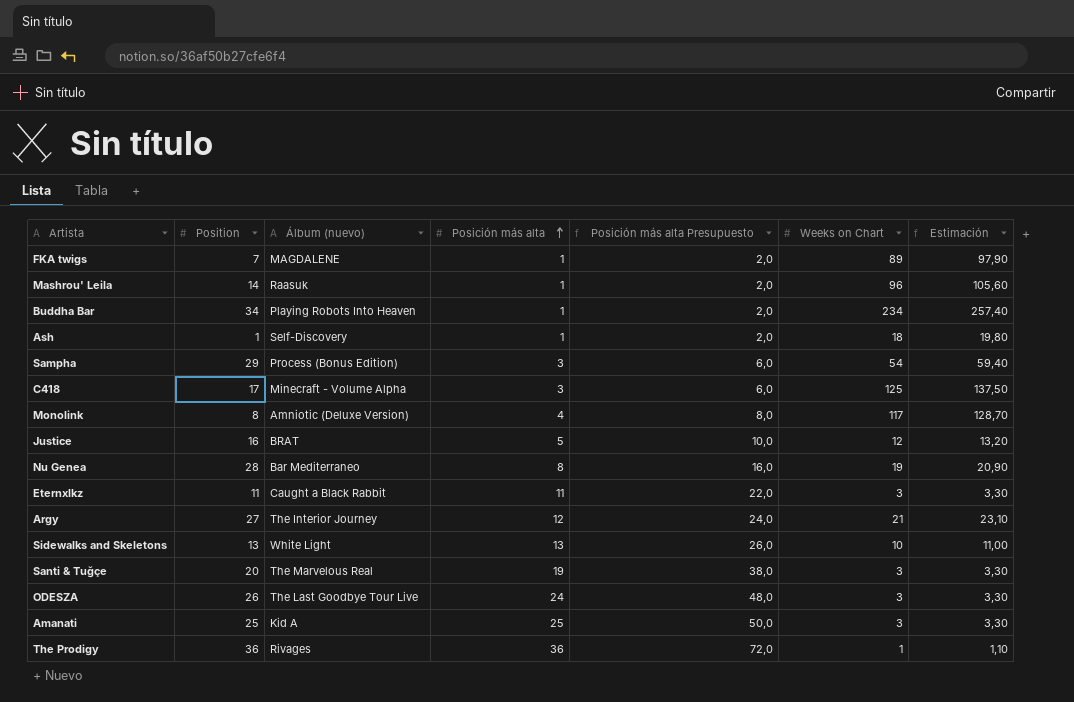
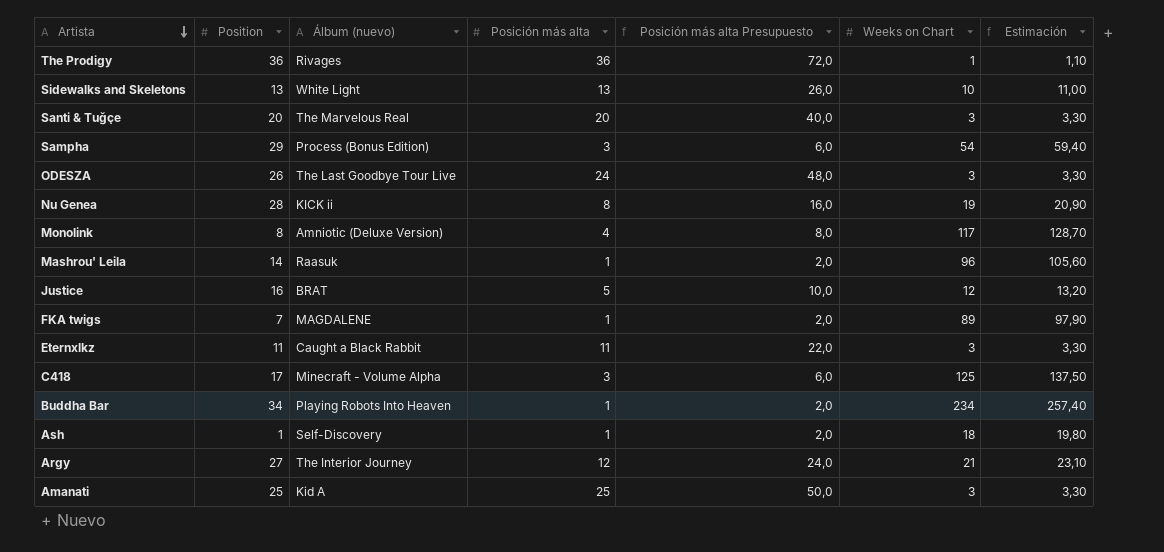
row order: Posición más alta ascending -> Artista descending
Santi & Tuğçe | Posición más alta: 19 -> 20
Santi & Tuğçe | Posición más alta Presupuesto: 38,0 -> 40,0
Nu Genea | Álbum (nuevo): Bar Mediterraneo -> KICK ii

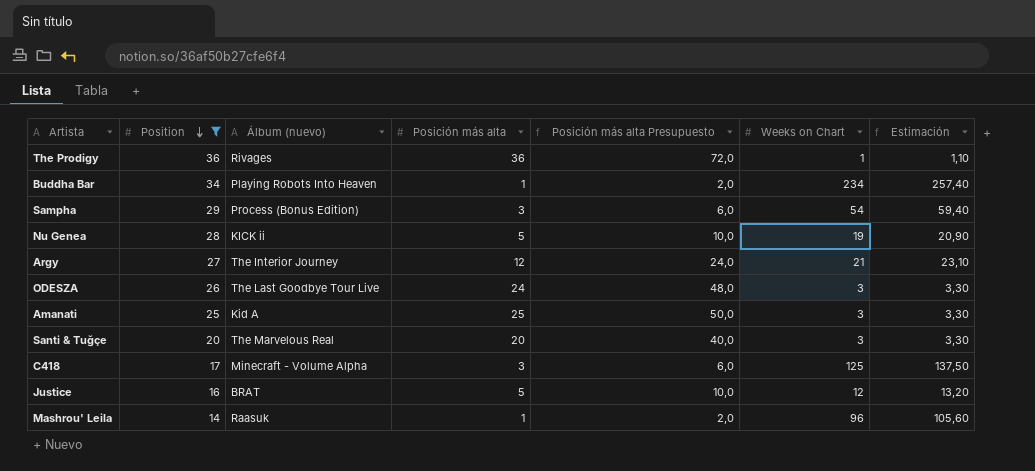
filter: none -> Position >= 14
row order: Artista descending -> Position descending
Nu Genea | Posición más alta: 8 -> 5
Nu Genea | Posición más alta Presupuesto: 16,0 -> 10,0

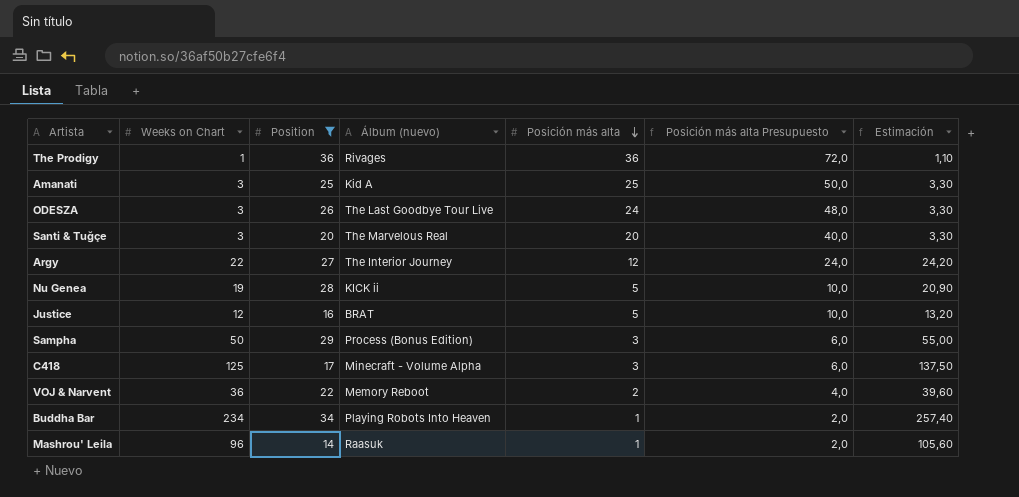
row order: Position descending -> Posición más alta descending
column Weeks on Chart | position: 6 -> 2
Argy | Weeks on Chart: 21 -> 22
Argy | Estimación: 23,10 -> 24,20
Sampha | Weeks on Chart: 54 -> 50
Sampha | Estimación: 59,40 -> 55,00
row VOJ & Narvent: none -> 36 | 22 | Memory Reboot | 2 | 4,0 | 39,60

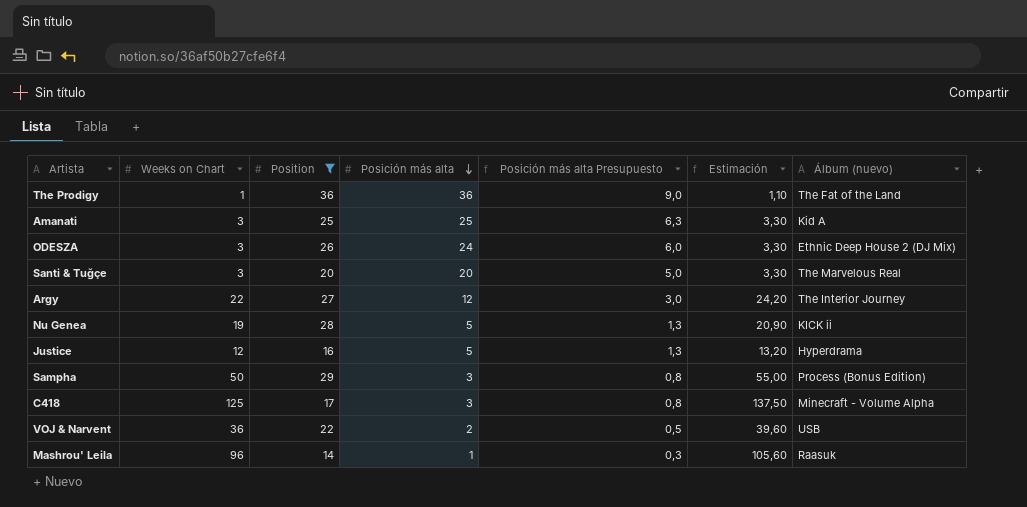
column Posición más alta Presupuesto | formula: [Posición más alta] * 2 -> [Posición más alta] * 0,25
column Álbum (nuevo) | position: 4 -> 7
row Buddha Bar: 234 | 34 | Playing Robots Into Heaven | 1 | 2,0 | 257,40 -> none
The Prodigy | Álbum (nuevo): Rivages -> The Fat of the Land
ODESZA | Álbum (nuevo): The Last Goodbye Tour Live -> Ethnic Deep House 2 (DJ Mix)
Justice | Álbum (nuevo): BRAT -> Hyperdrama
VOJ & Narvent | Álbum (nuevo): Memory Reboot -> USB

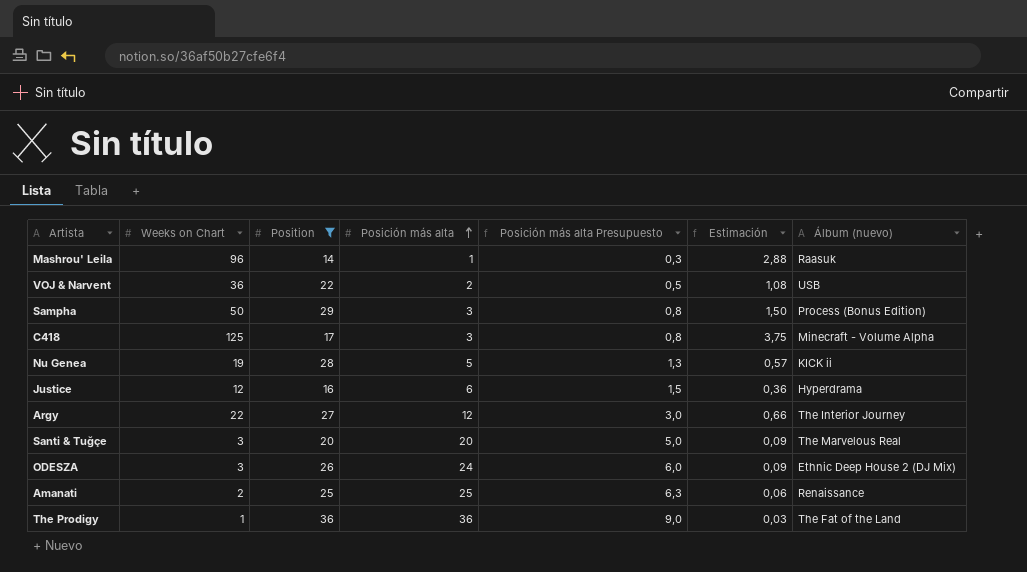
row order: Posición más alta descending -> Posición más alta ascending
column Estimación | formula: [Weeks on Chart] * 1,1 -> [Weeks on Chart] * 0,03
Justice | Posición más alta: 5 -> 6
Justice | Posición más alta Presupuesto: 1,3 -> 1,5
Amanati | Weeks on Chart: 3 -> 2
Amanati | Álbum (nuevo): Kid A -> Renaissance

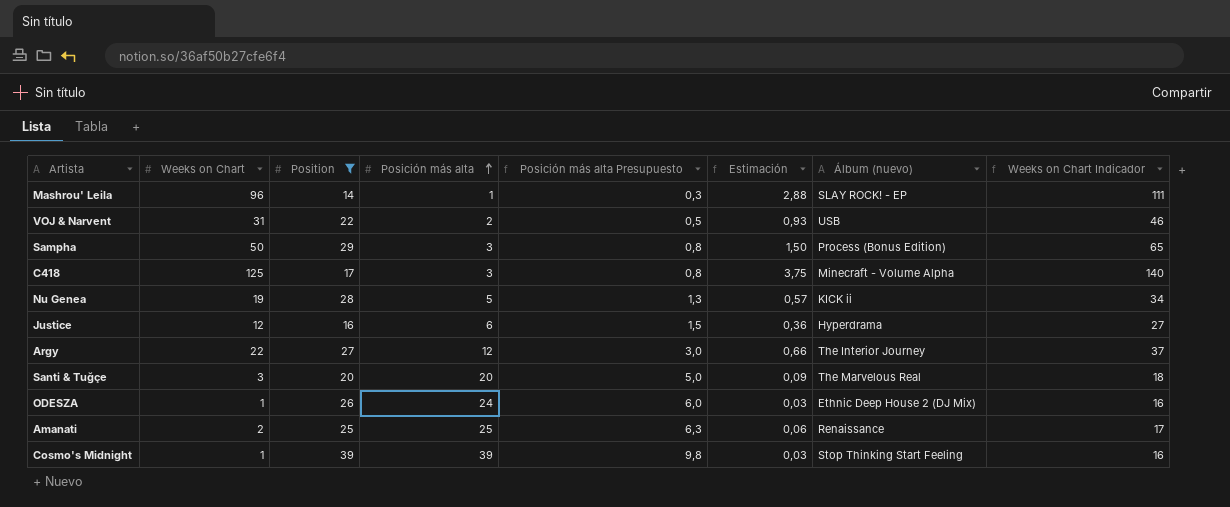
column Weeks on Chart Indicador | formula: none -> [Weeks on Chart] + 15
row The Prodigy: 1 | 36 | 36 | 9,0 | 0,03 | The Fat of the Land -> none
Mashrou' Leila | Álbum (nuevo): Raasuk -> SLAY ROCK! - EP
VOJ & Narvent | Weeks on Chart: 36 -> 31
VOJ & Narvent | Estimación: 1,08 -> 0,93
ODESZA | Weeks on Chart: 3 -> 1
ODESZA | Estimación: 0,09 -> 0,03
row Cosmo's Midnight: none -> 1 | 39 | 39 | 9,8 | 0,03 | Stop Thinking Start Feeling | 16

